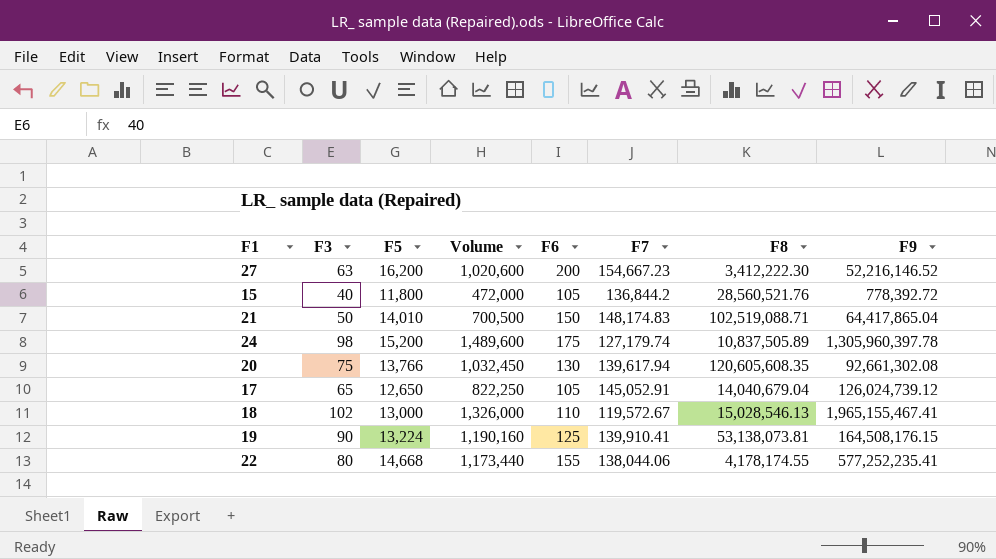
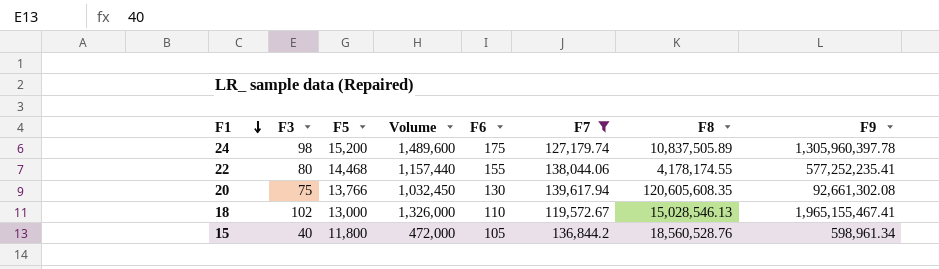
filter: none -> F7 <= 139,617.94
row order: none -> F1 descending
22 | F5: 14,668 -> 14,468
22 | Volume: 1,173,440 -> 1,157,440
15 | F8: 28,560,521.76 -> 18,560,528.76
15 | F9: 778,392.72 -> 598,961.34

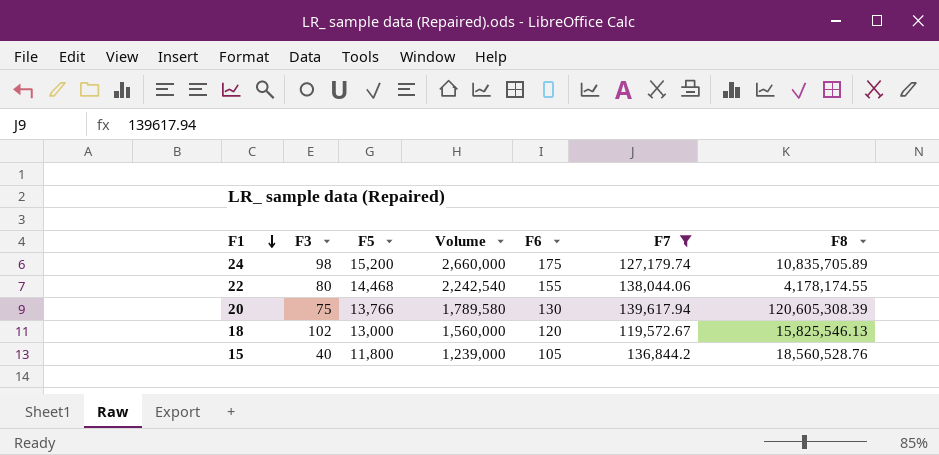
column F9 | position: 8 -> none
column Volume | formula: [F3] * [F5] -> [F5] * [F6]
24 | F8: 10,837,505.89 -> 10,835,705.89
20 | F8: 120,605,608.35 -> 120,605,308.39
18 | F6: 110 -> 120
18 | F8: 15,028,546.13 -> 15,825,546.13

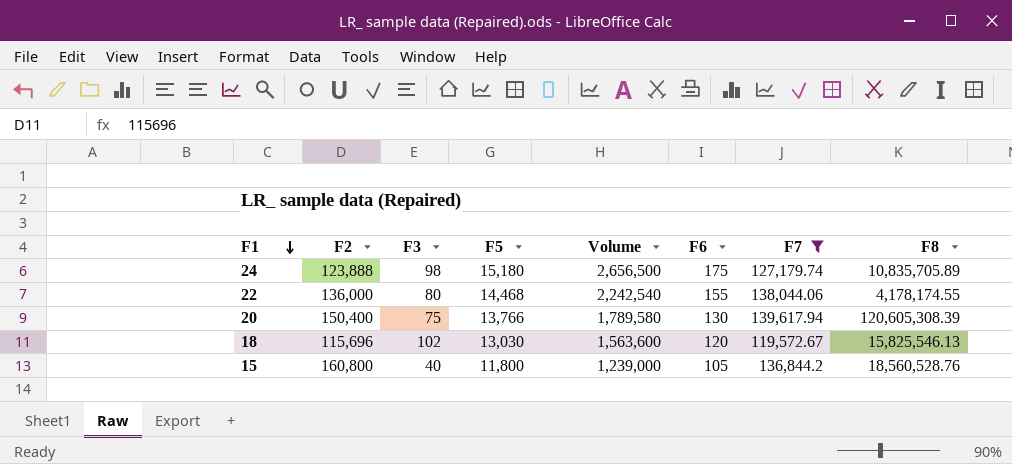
column F2 | position: none -> 2
24 | F5: 15,200 -> 15,180
24 | Volume: 2,660,000 -> 2,656,500
18 | F5: 13,000 -> 13,030
18 | Volume: 1,560,000 -> 1,563,600

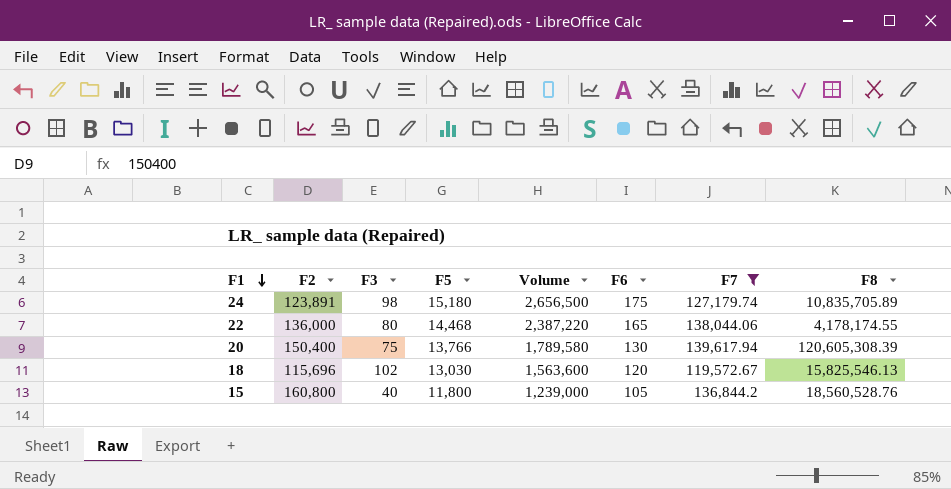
24 | F2: 123,888 -> 123,891
22 | Volume: 2,242,540 -> 2,387,220
22 | F6: 155 -> 165

